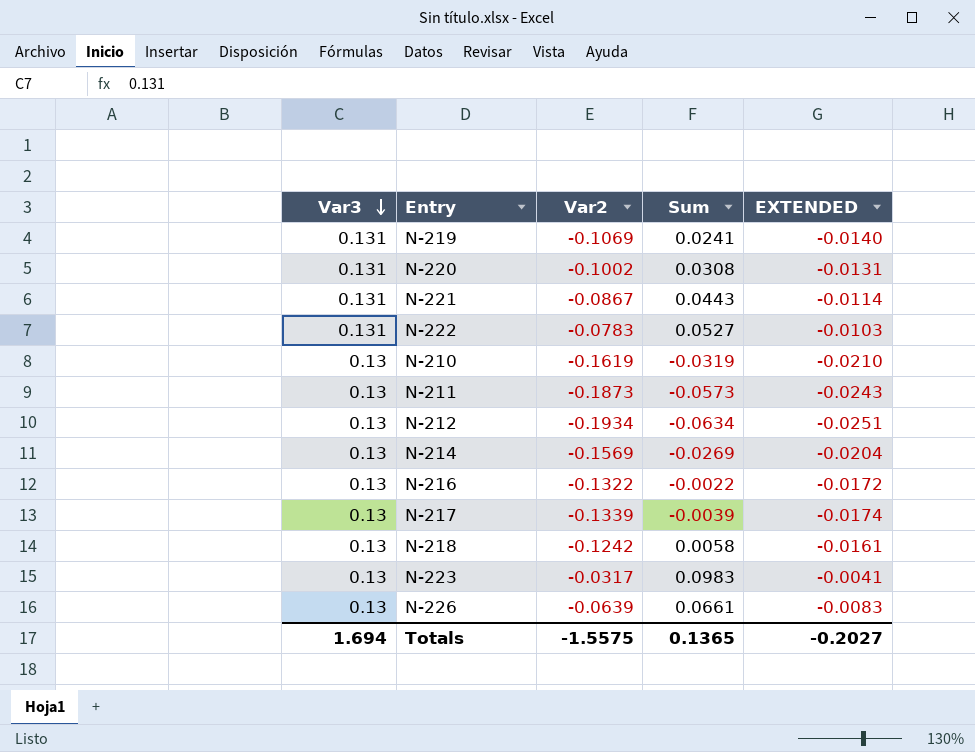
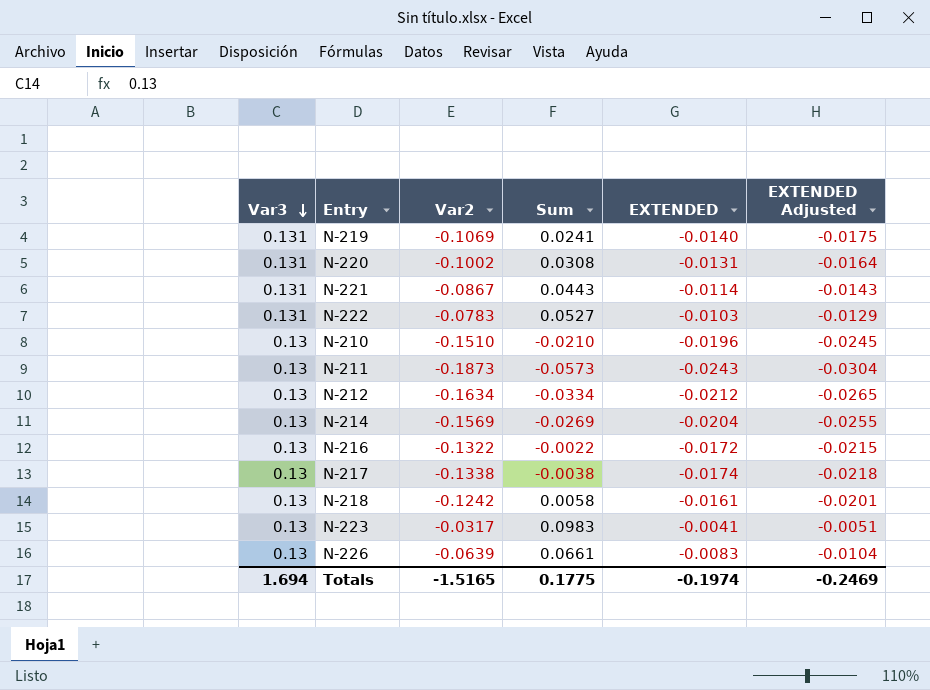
column EXTENDED Adjusted | formula: none -> [EXTENDED] * 1.25
N-210 | Var2: -0.1619 -> -0.1510
N-210 | Sum: -0.0319 -> -0.0210
N-210 | EXTENDED: -0.0210 -> -0.0196
N-212 | Var2: -0.1934 -> -0.1634
N-212 | Sum: -0.0634 -> -0.0334
N-212 | EXTENDED: -0.0251 -> -0.0212
N-217 | Var2: -0.1339 -> -0.1338
N-217 | Sum: -0.0039 -> -0.0038
Totals | Var2: -1.5575 -> -1.5165
Totals | Sum: 0.1365 -> 0.1775
Totals | EXTENDED: -0.2027 -> -0.1974

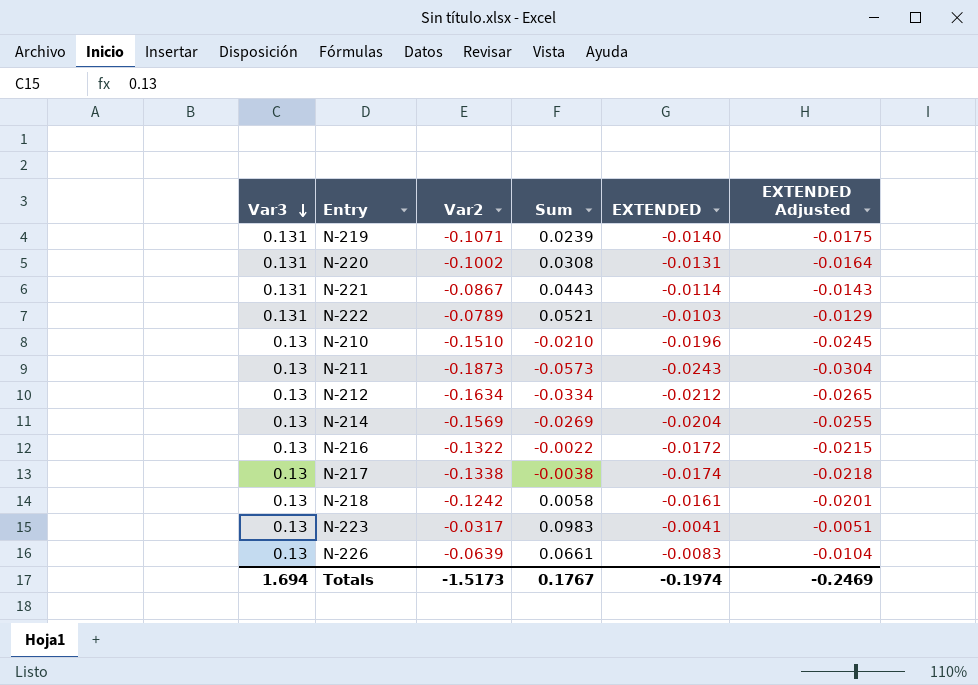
N-219 | Var2: -0.1069 -> -0.1071
N-219 | Sum: 0.0241 -> 0.0239
N-222 | Var2: -0.0783 -> -0.0789
N-222 | Sum: 0.0527 -> 0.0521
Totals | Var2: -1.5165 -> -1.5173
Totals | Sum: 0.1775 -> 0.1767

